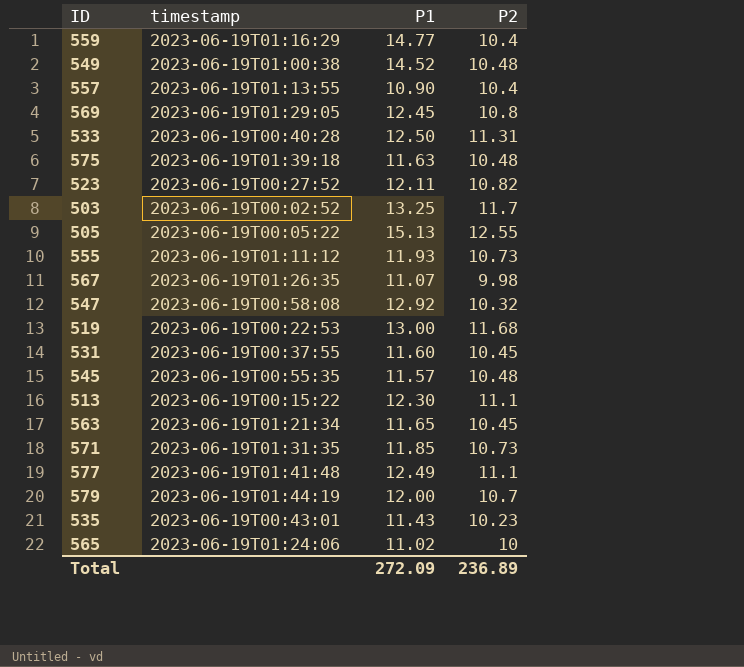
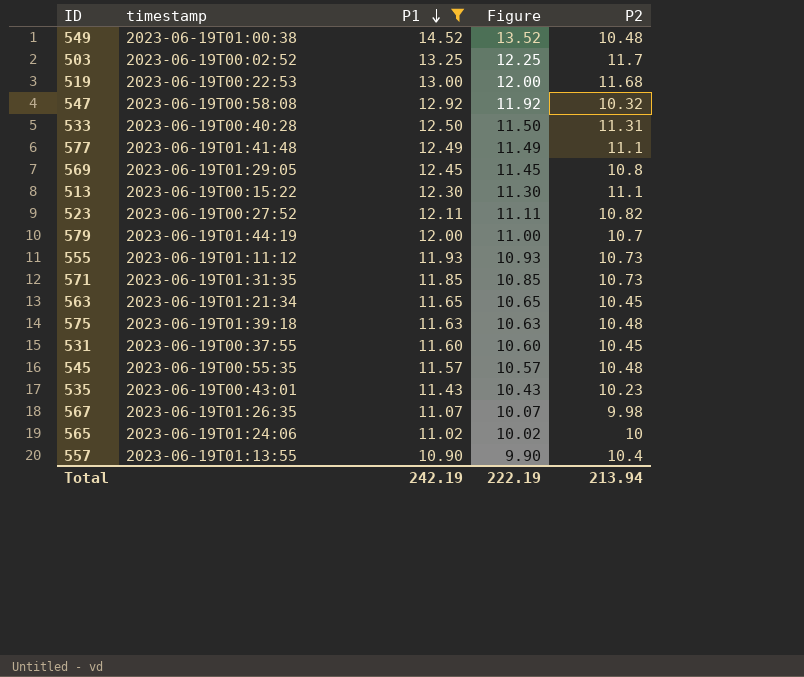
filter: none -> P1 <= 14.52
row order: none -> P1 descending
column Figure | formula: none -> [P1] - 1
Total | P1: 272.09 -> 242.19
Total | P2: 236.89 -> 213.94

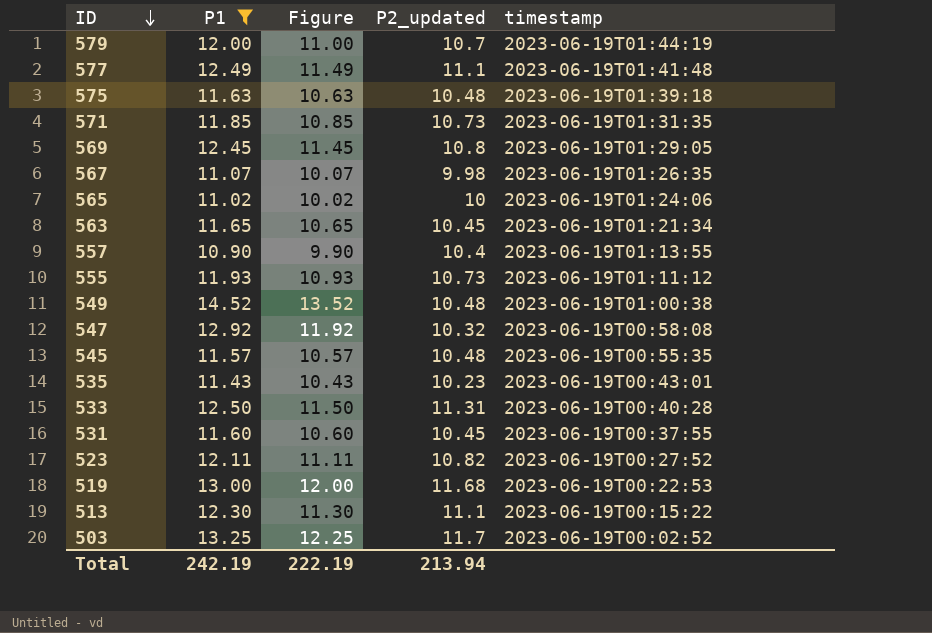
row order: P1 descending -> ID descending
column name: P2 -> P2_updated
column timestamp | position: 2 -> 5

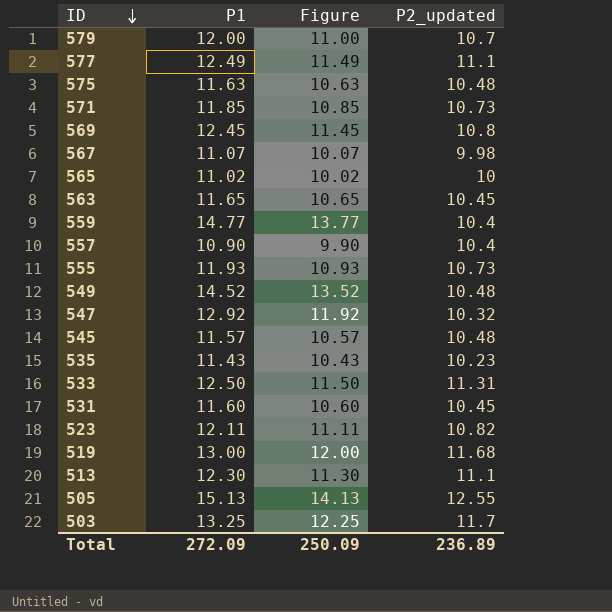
filter: P1 <= 14.52 -> none
column timestamp | position: 5 -> none
Total | P1: 242.19 -> 272.09
Total | Figure: 222.19 -> 250.09
Total | P2_updated: 213.94 -> 236.89

